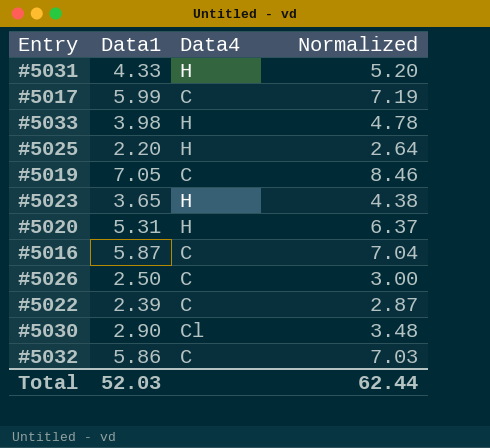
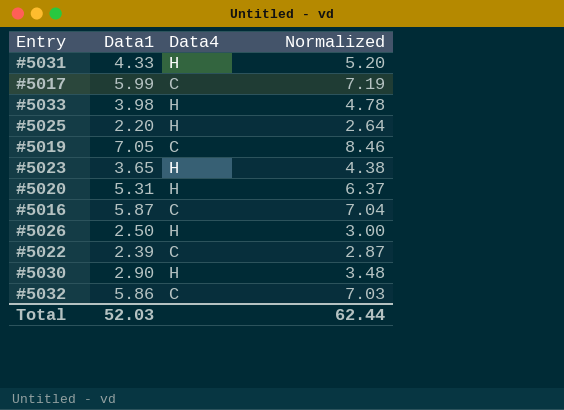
#5026 | Data4: C -> H
#5030 | Data4: Cl -> H

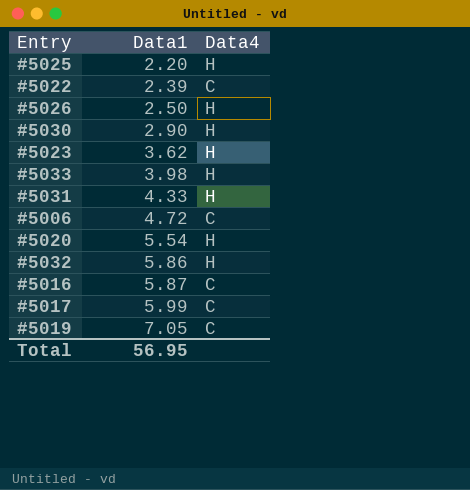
row order: none -> Data1 ascending
column Normalized | formula: [Data1] * 1.2 -> none
#5023 | Data1: 3.65 -> 3.62
row #5006: none -> 4.72 | C
#5020 | Data1: 5.31 -> 5.54
#5032 | Data4: C -> H
Total | Data1: 52.03 -> 56.95

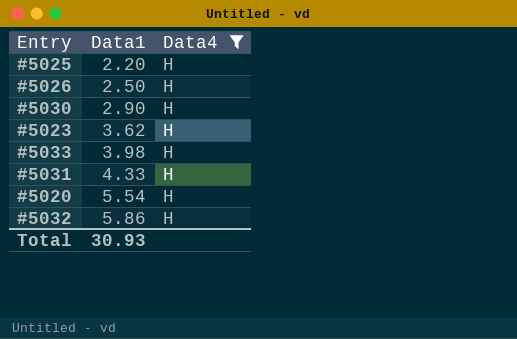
filter: none -> Data4 = H
Total | Data1: 56.95 -> 30.93

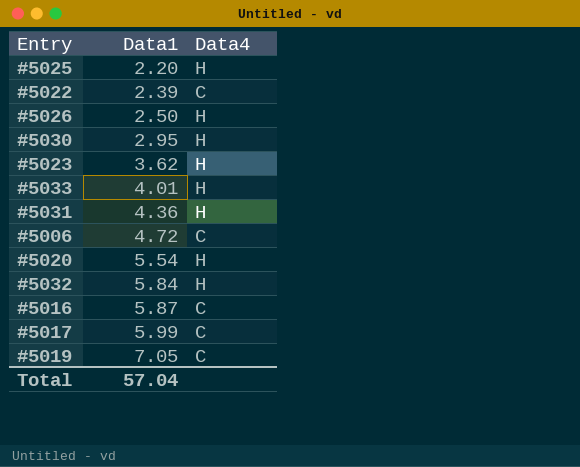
filter: Data4 = H -> none
#5030 | Data1: 2.90 -> 2.95
#5033 | Data1: 3.98 -> 4.01
#5031 | Data1: 4.33 -> 4.36
#5032 | Data1: 5.86 -> 5.84
Total | Data1: 30.93 -> 57.04

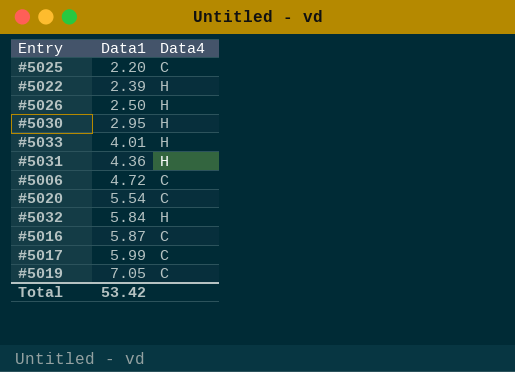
row #5023: 3.62 | H -> none
#5025 | Data4: H -> C
#5022 | Data4: C -> H
#5020 | Data4: H -> C
Total | Data1: 57.04 -> 53.42

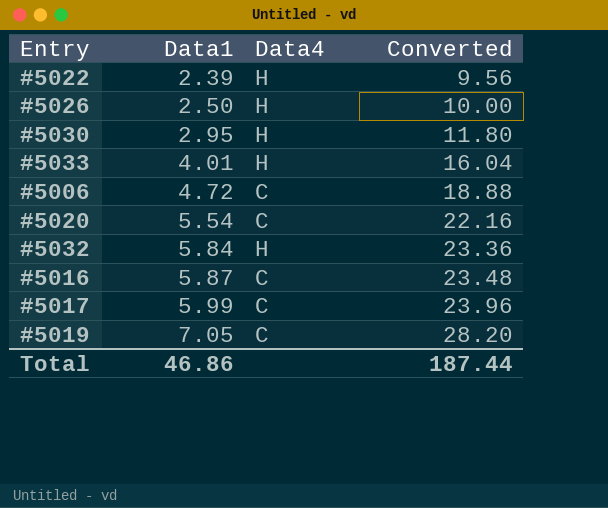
column Converted | formula: none -> [Data1] * 4
row #5025: 2.20 | C -> none
row #5031: 4.36 | H -> none
Total | Data1: 53.42 -> 46.86

